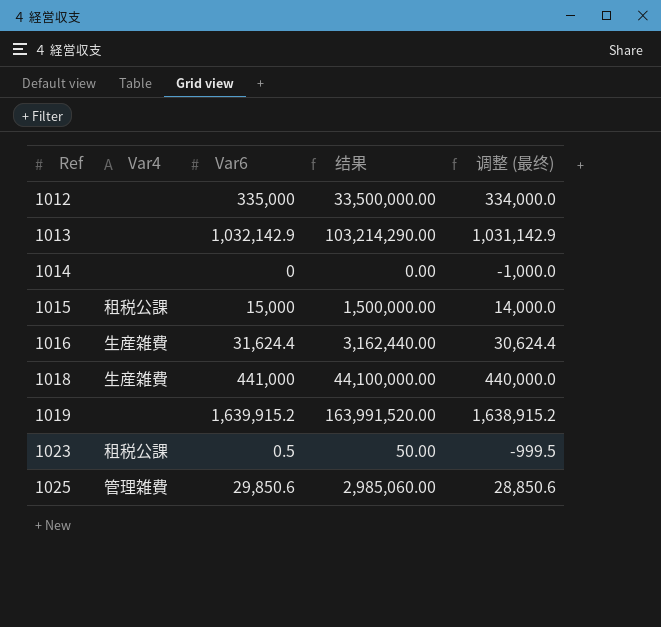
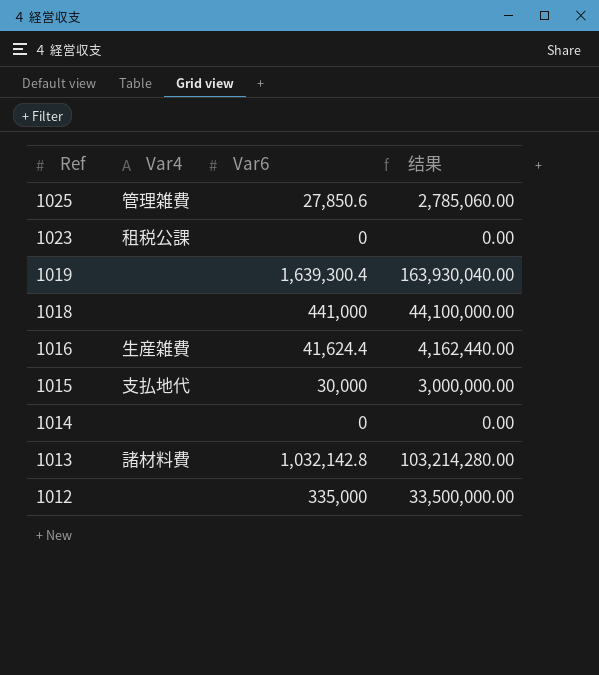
row order: Ref ascending -> Ref descending
column 调整 (最终) | formula: [Var6] - 1000 -> none
1025 | Var6: 29,850.6 -> 27,850.6
1025 | 结果: 2,985,060.00 -> 2,785,060.00
1023 | Var6: 0.5 -> 0
1023 | 结果: 50.00 -> 0.00
1019 | Var6: 1,639,915.2 -> 1,639,300.4
1019 | 结果: 163,991,520.00 -> 163,930,040.00
1018 | Var4: 生産雑費 -> none
1016 | Var6: 31,624.4 -> 41,624.4
1016 | 结果: 3,162,440.00 -> 4,162,440.00
1015 | Var4: 租税公課 -> 支払地代
1015 | Var6: 15,000 -> 30,000
1015 | 结果: 1,500,000.00 -> 3,000,000.00
1013 | Var4: none -> 諸材料費
1013 | Var6: 1,032,142.9 -> 1,032,142.8
1013 | 结果: 103,214,290.00 -> 103,214,280.00

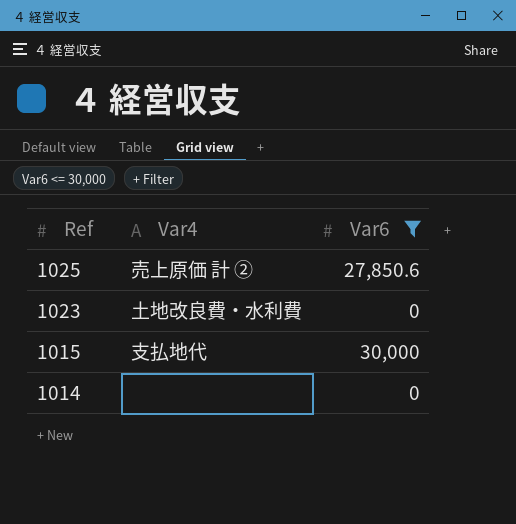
filter: none -> Var6 <= 30,000
column 结果 | formula: [Var6] * 100 -> none
1025 | Var4: 管理雑費 -> 売上原価 計 ②
1023 | Var4: 租税公課 -> 土地改良費・水利費

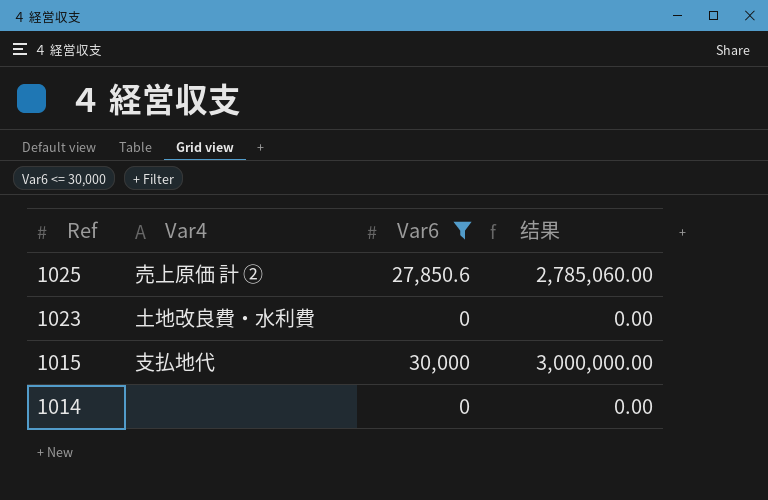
column 结果 | formula: none -> [Var6] * 100

